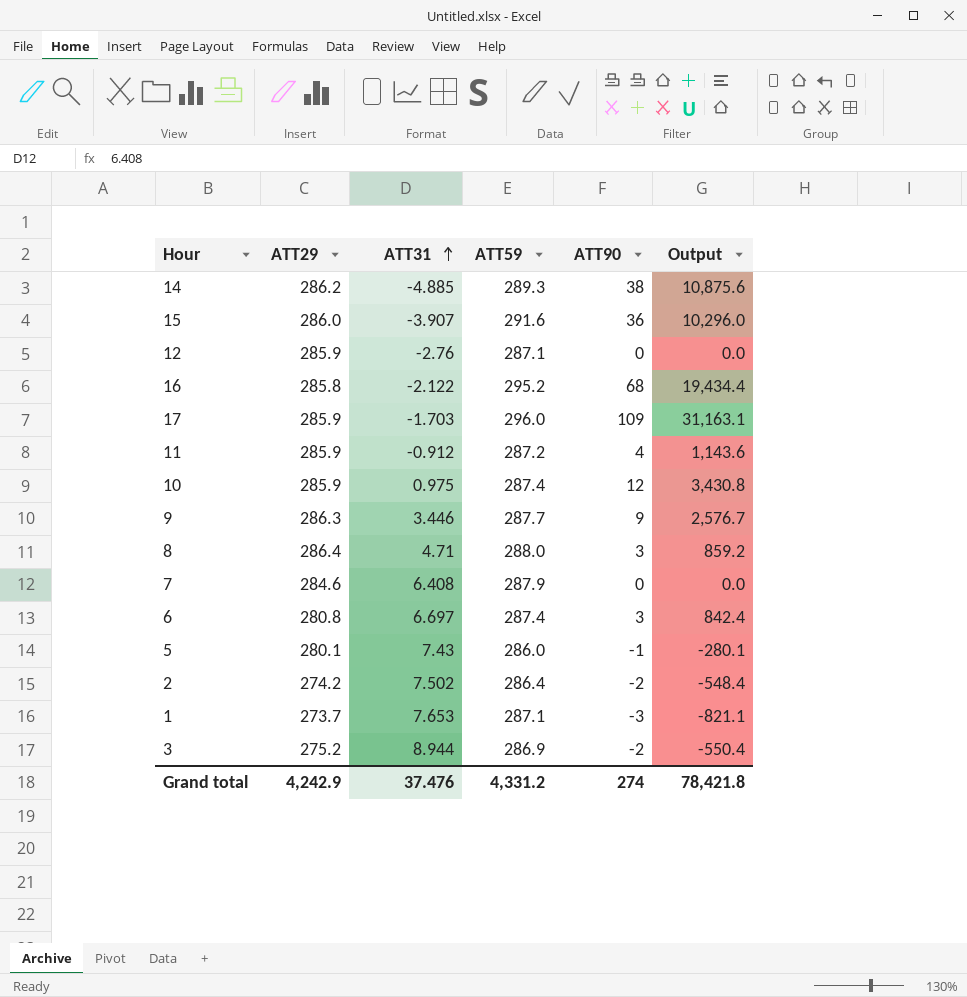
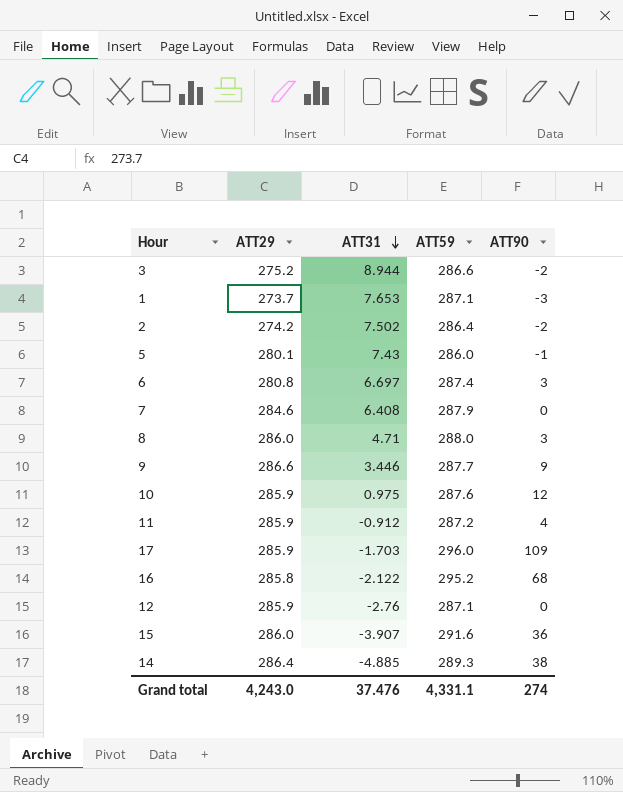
row order: ATT31 ascending -> ATT31 descending
column Output | formula: [ATT29] * [ATT90] -> none
3 | ATT59: 286.9 -> 286.6
8 | ATT29: 286.4 -> 286.0
9 | ATT29: 286.3 -> 286.6
10 | ATT59: 287.4 -> 287.6
14 | ATT29: 286.2 -> 286.4
Grand total | ATT29: 4,242.9 -> 4,243.0
Grand total | ATT59: 4,331.2 -> 4,331.1

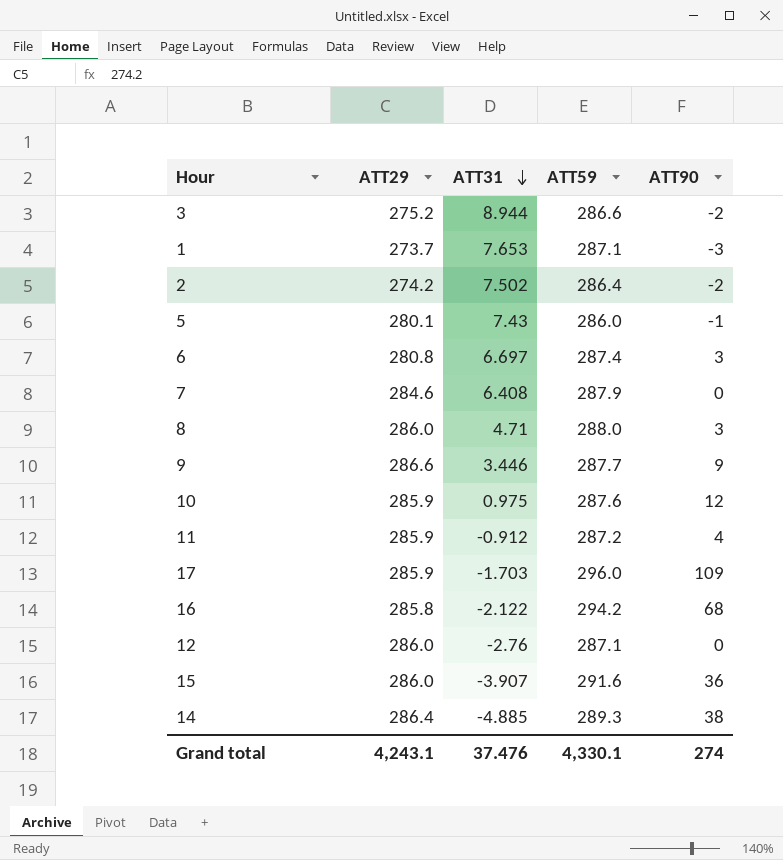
16 | ATT59: 295.2 -> 294.2
12 | ATT29: 285.9 -> 286.0
Grand total | ATT29: 4,243.0 -> 4,243.1
Grand total | ATT59: 4,331.1 -> 4,330.1

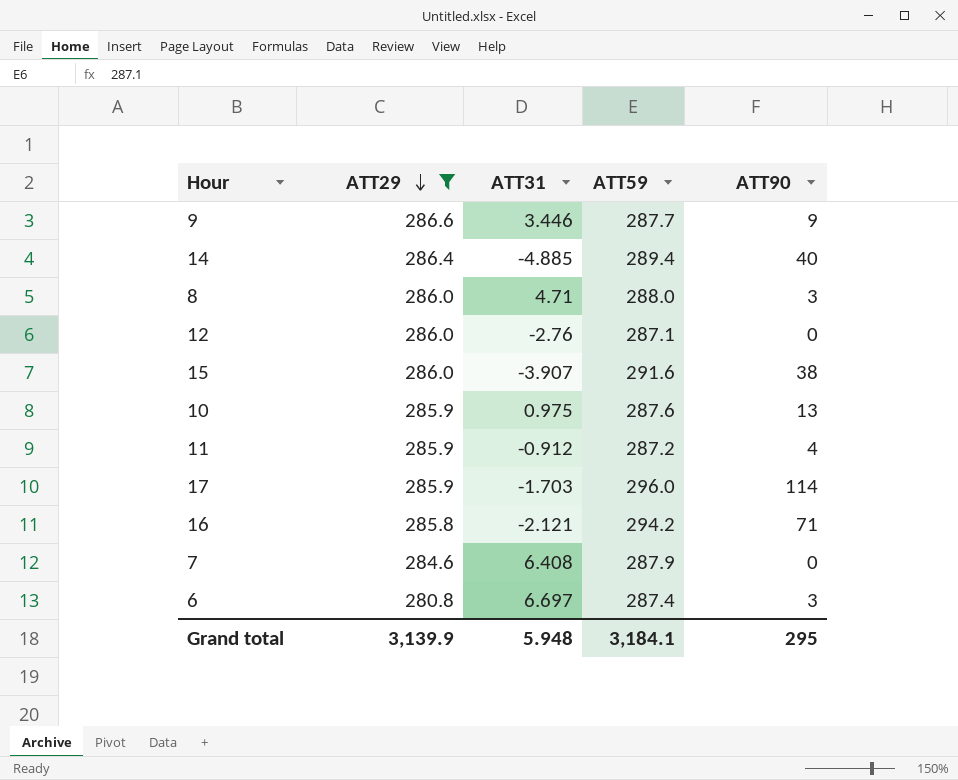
filter: none -> ATT29 >= 280.8
row order: ATT31 descending -> ATT29 descending
14 | ATT59: 289.3 -> 289.4
14 | ATT90: 38 -> 40
15 | ATT90: 36 -> 38
10 | ATT90: 12 -> 13
17 | ATT90: 109 -> 114
16 | ATT31: -2.122 -> -2.121
16 | ATT90: 68 -> 71
Grand total | ATT29: 4,243.1 -> 3,139.9
Grand total | ATT31: 37.476 -> 5.948
Grand total | ATT59: 4,330.1 -> 3,184.1
Grand total | ATT90: 274 -> 295

